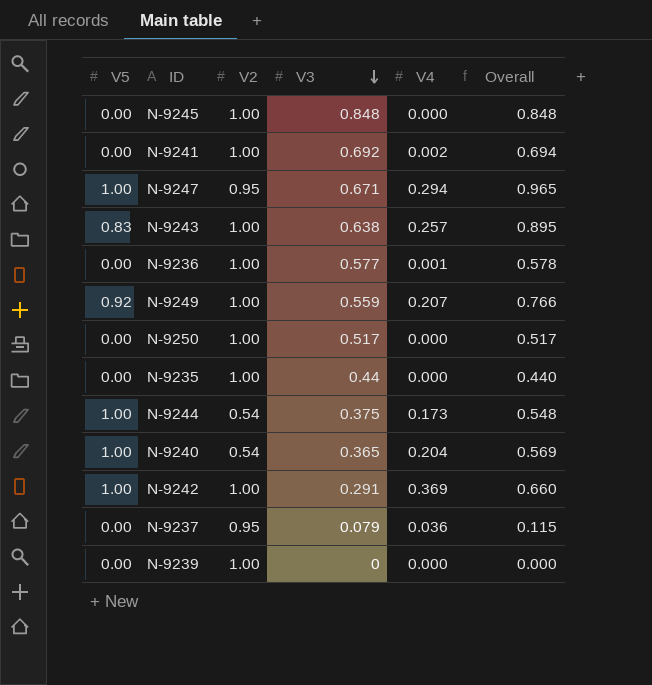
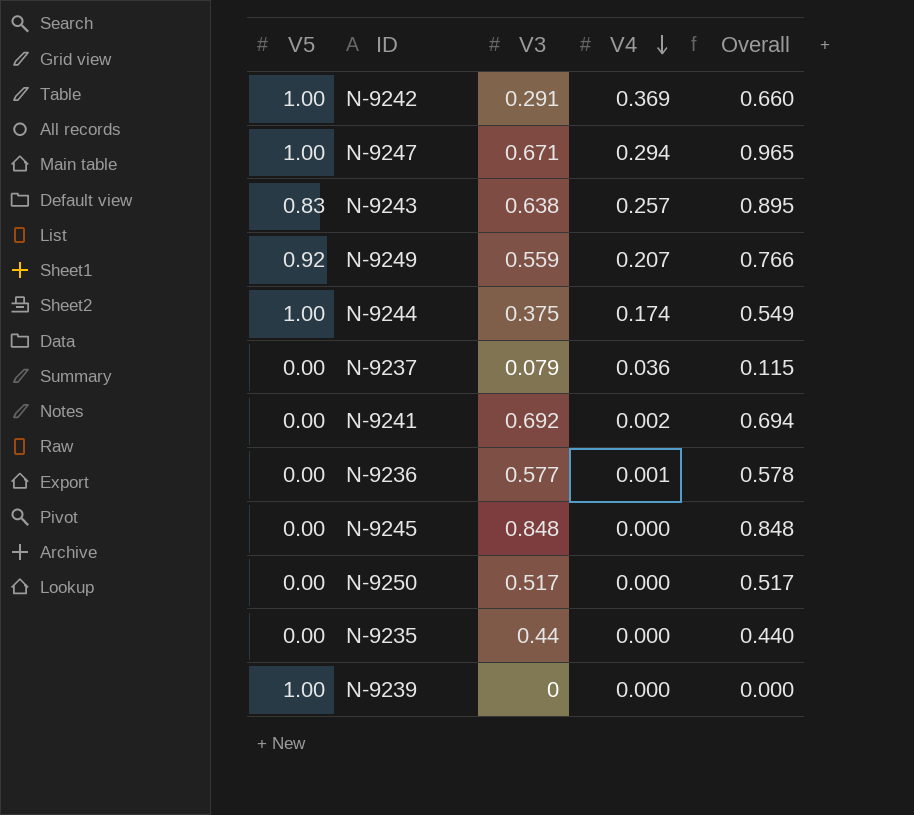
row order: V3 descending -> V4 descending
column V2 | position: 3 -> none
row N-9240: 1.00 | 0.54 | 0.365 | 0.204 | 0.569 -> none
N-9244 | V4: 0.173 -> 0.174
N-9244 | Overall: 0.548 -> 0.549
N-9239 | V5: 0.00 -> 1.00

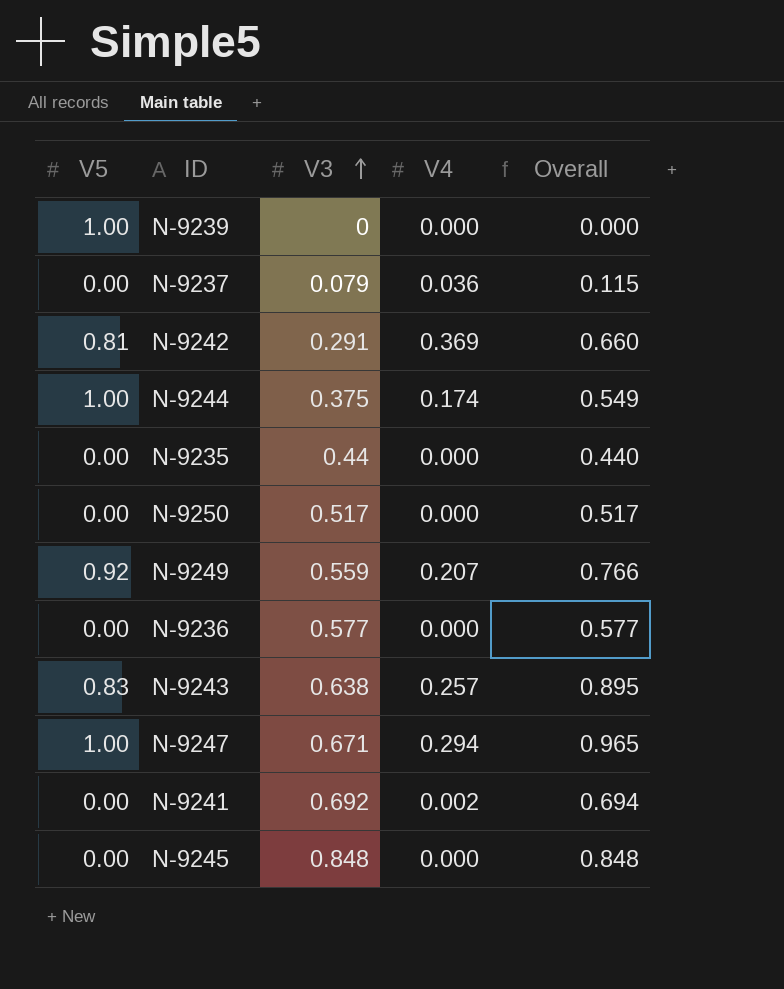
row order: V4 descending -> V3 ascending
N-9242 | V5: 1.00 -> 0.81
N-9236 | V4: 0.001 -> 0.000
N-9236 | Overall: 0.578 -> 0.577

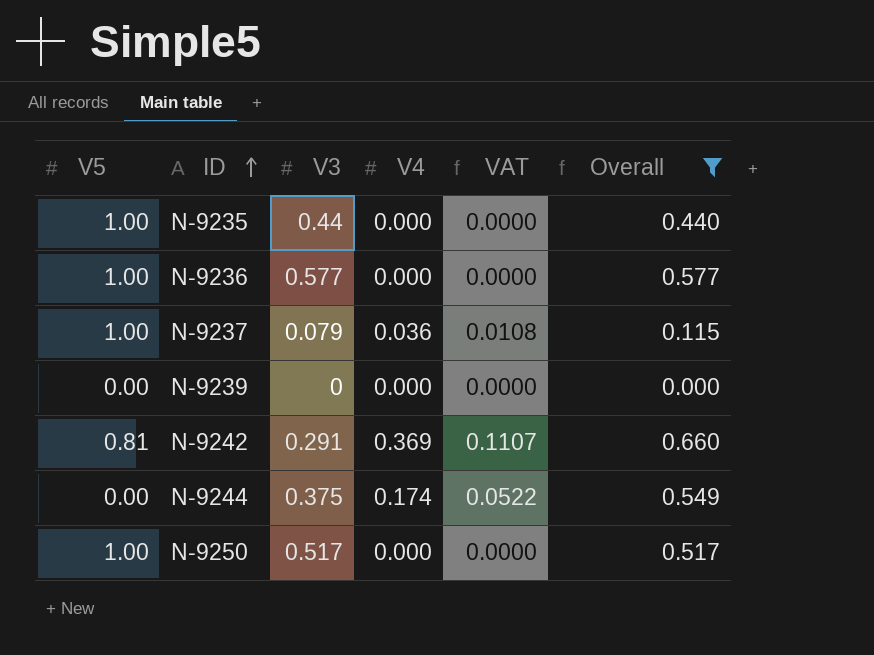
filter: none -> Overall <= 0.660
row order: V3 ascending -> ID ascending
column VAT | formula: none -> [V4] * 0.3
N-9235 | V5: 0.00 -> 1.00
N-9236 | V5: 0.00 -> 1.00
N-9237 | V5: 0.00 -> 1.00
N-9239 | V5: 1.00 -> 0.00
N-9244 | V5: 1.00 -> 0.00
N-9250 | V5: 0.00 -> 1.00

